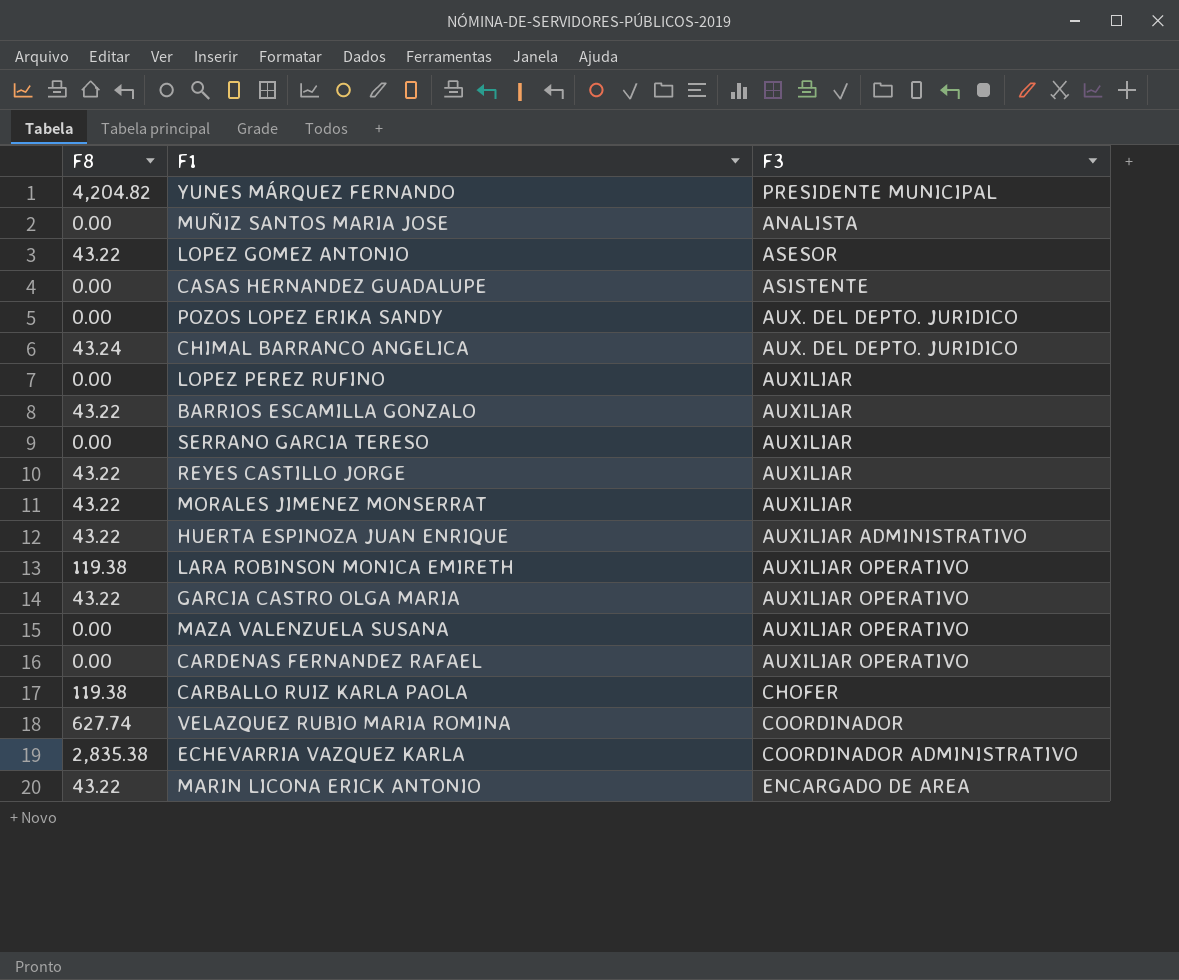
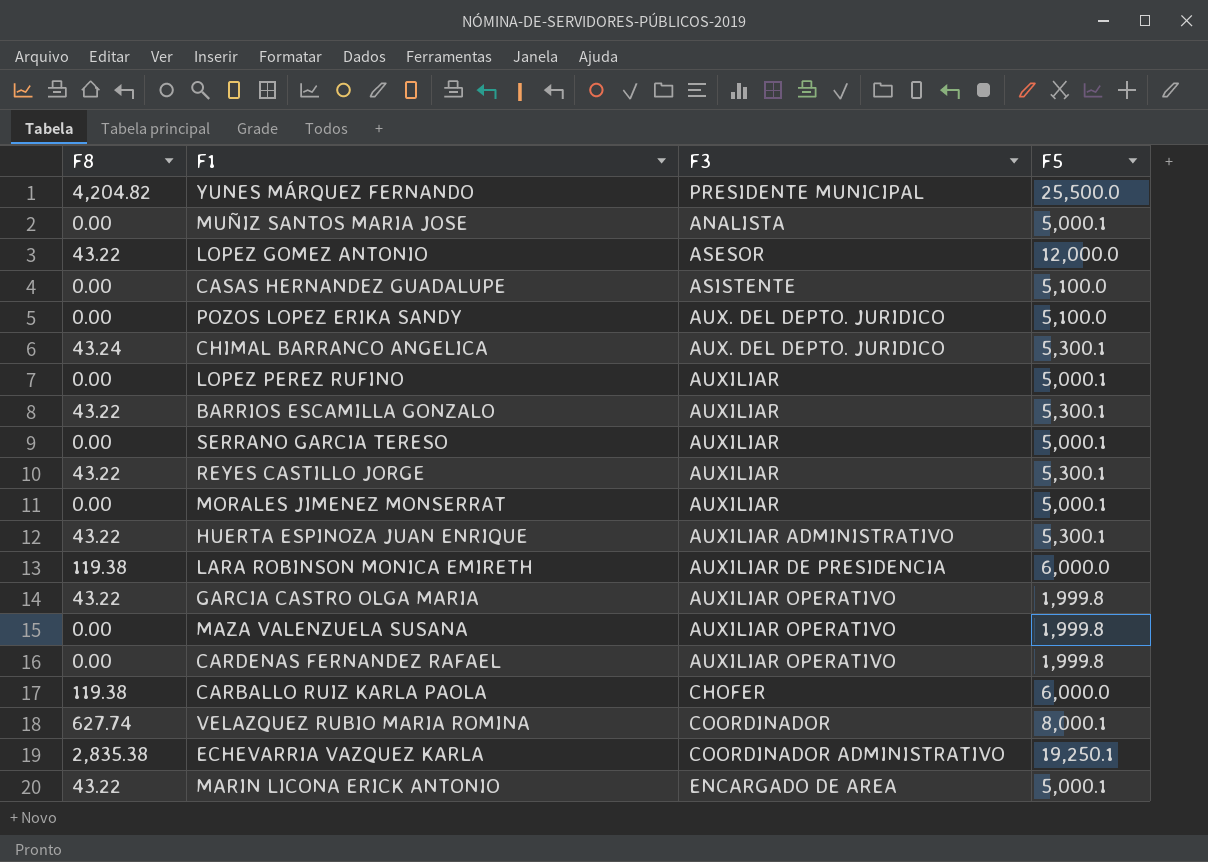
column F5 | position: none -> 4
MORALES JIMENEZ MONSERRAT | F8: 43.22 -> 0.00
LARA ROBINSON MONICA EMIRETH | F3: AUXILIAR OPERATIVO -> AUXILIAR DE PRESIDENCIA

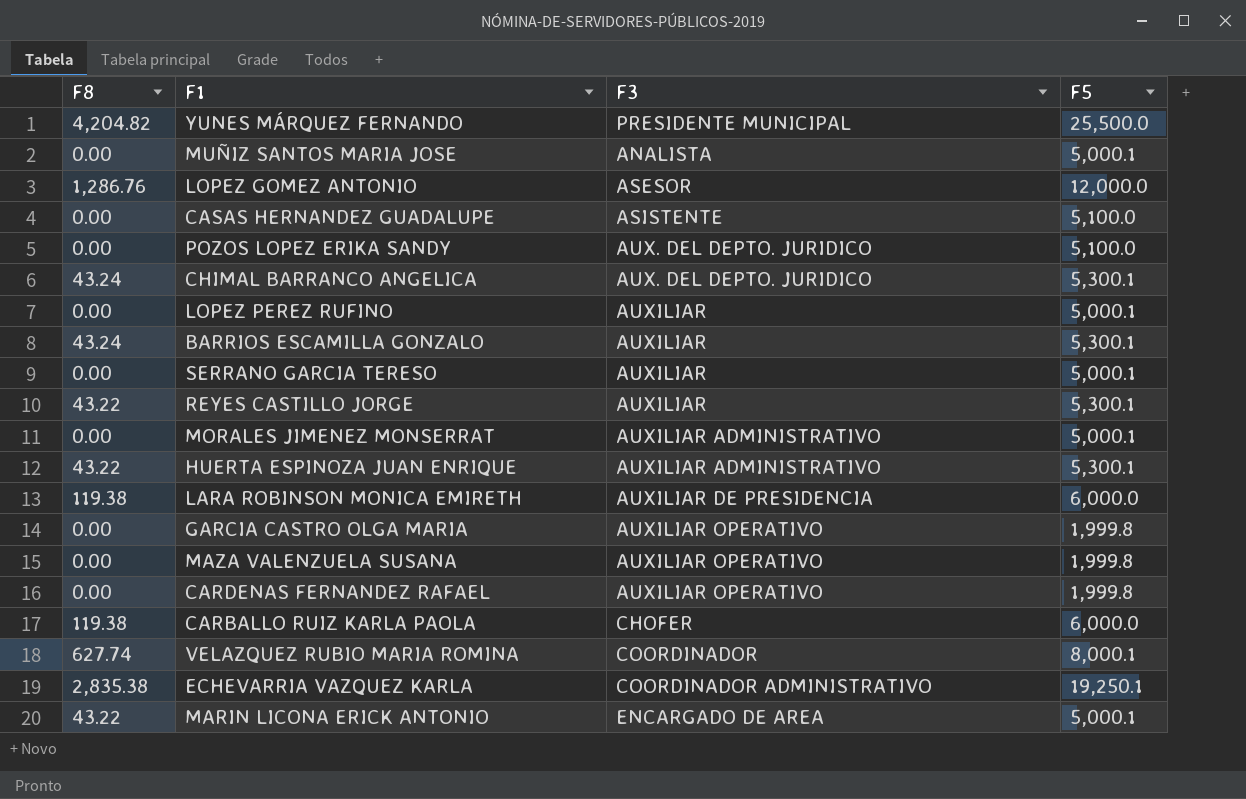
LOPEZ GOMEZ ANTONIO | F8: 43.22 -> 1,286.76
BARRIOS ESCAMILLA GONZALO | F8: 43.22 -> 43.24
MORALES JIMENEZ MONSERRAT | F3: AUXILIAR -> AUXILIAR ADMINISTRATIVO
GARCIA CASTRO OLGA MARIA | F8: 43.22 -> 0.00

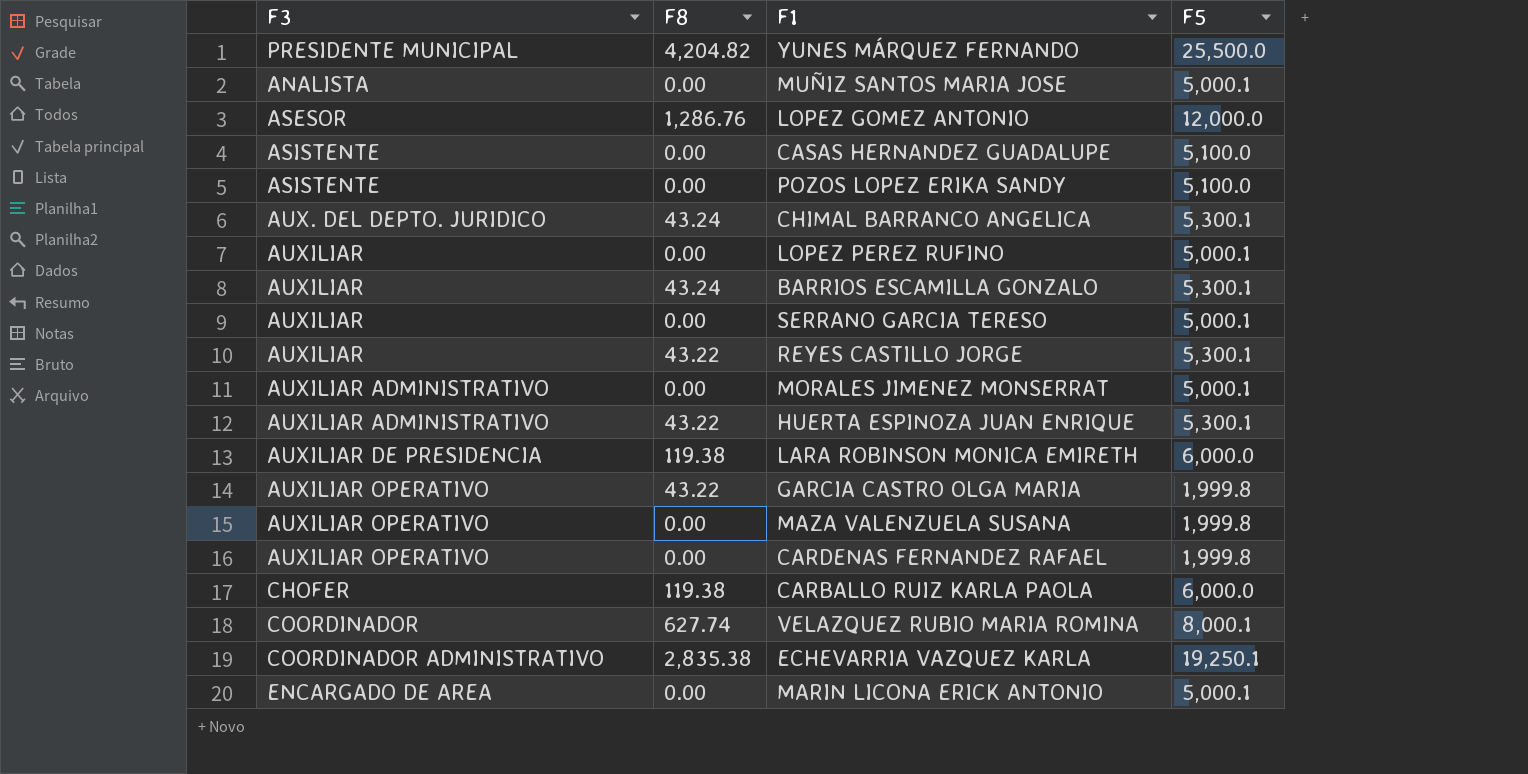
column F3 | position: 3 -> 1
POZOS LOPEZ ERIKA SANDY | F3: AUX. DEL DEPTO. JURIDICO -> ASISTENTE
GARCIA CASTRO OLGA MARIA | F8: 0.00 -> 43.22
MARIN LICONA ERICK ANTONIO | F8: 43.22 -> 0.00

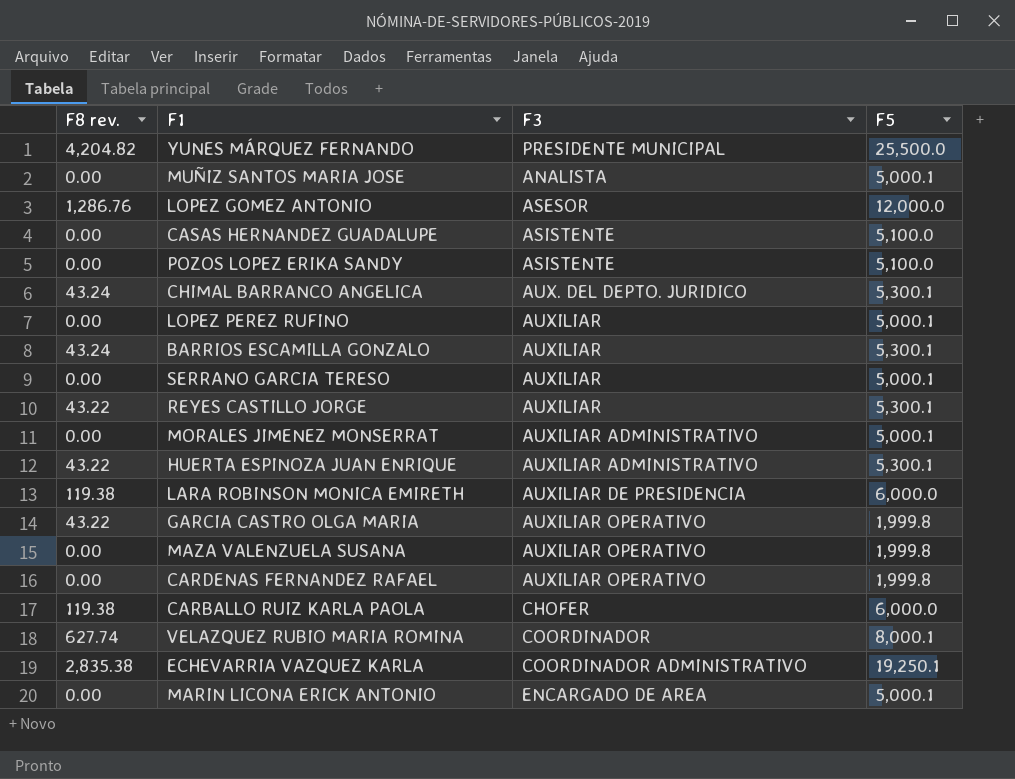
column name: F8 -> F8 rev.
column F3 | position: 1 -> 3

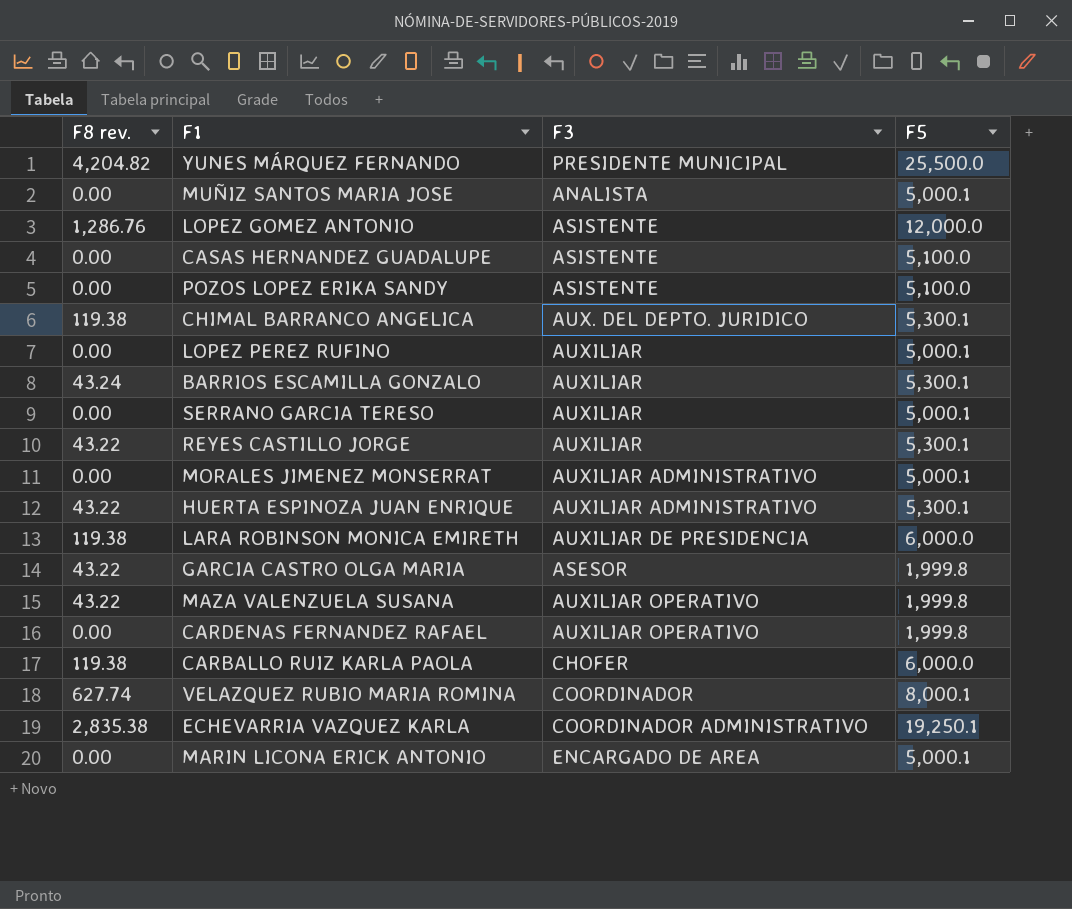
LOPEZ GOMEZ ANTONIO | F3: ASESOR -> ASISTENTE
CHIMAL BARRANCO ANGELICA | F8 rev.: 43.24 -> 119.38
GARCIA CASTRO OLGA MARIA | F3: AUXILIAR OPERATIVO -> ASESOR
MAZA VALENZUELA SUSANA | F8 rev.: 0.00 -> 43.22

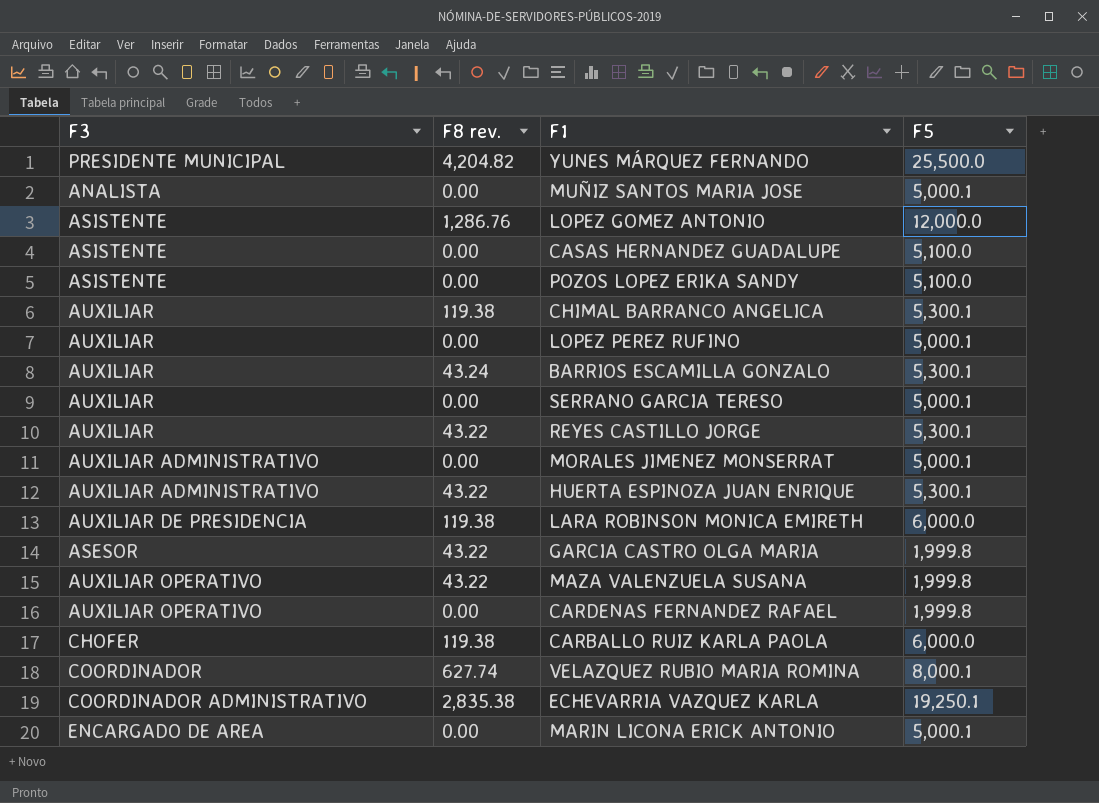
column F3 | position: 3 -> 1
CHIMAL BARRANCO ANGELICA | F3: AUX. DEL DEPTO. JURIDICO -> AUXILIAR

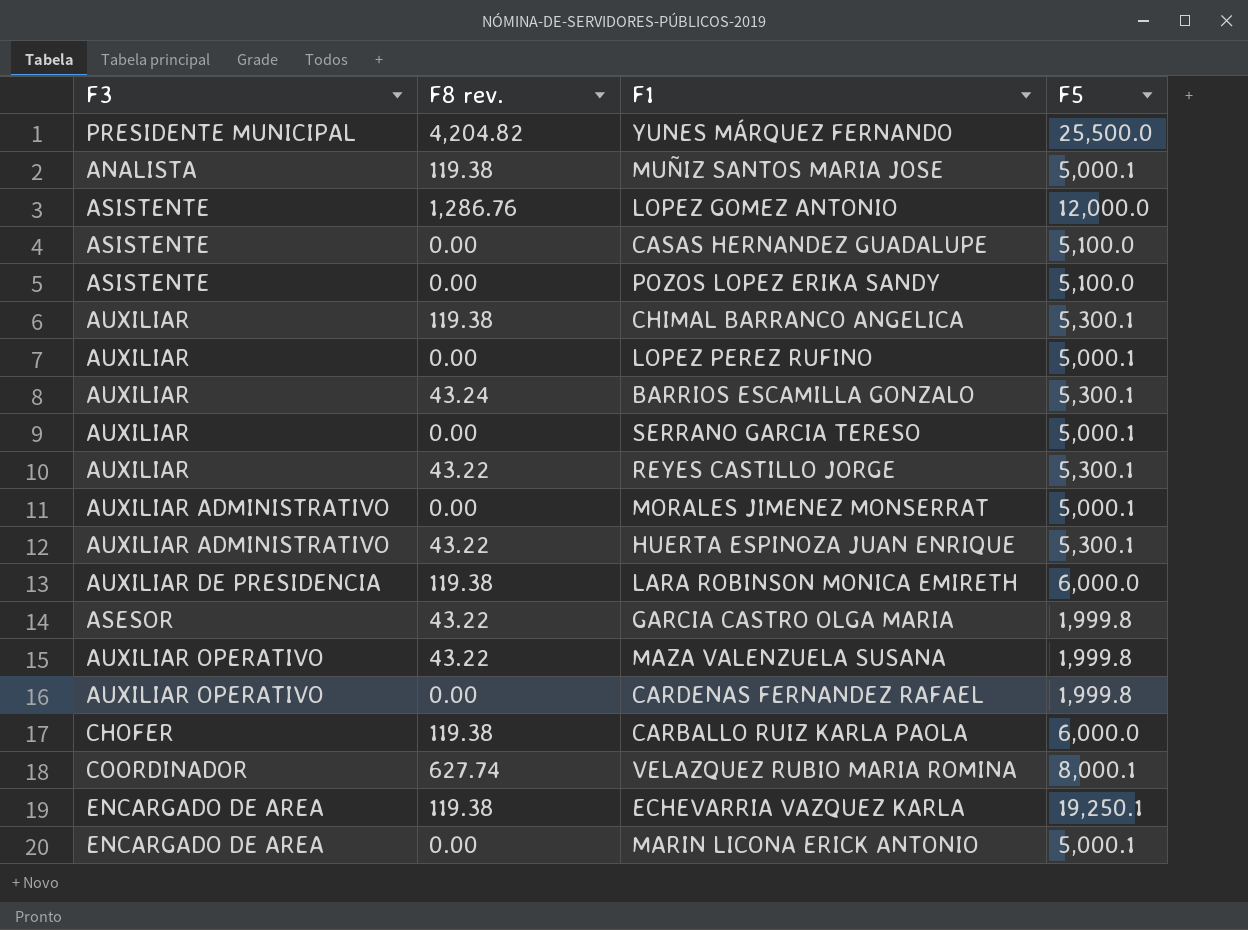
MUÑIZ SANTOS MARIA JOSE | F8 rev.: 0.00 -> 119.38
ECHEVARRIA VAZQUEZ KARLA | F3: COORDINADOR ADMINISTRATIVO -> ENCARGADO DE AREA
ECHEVARRIA VAZQUEZ KARLA | F8 rev.: 2,835.38 -> 119.38

